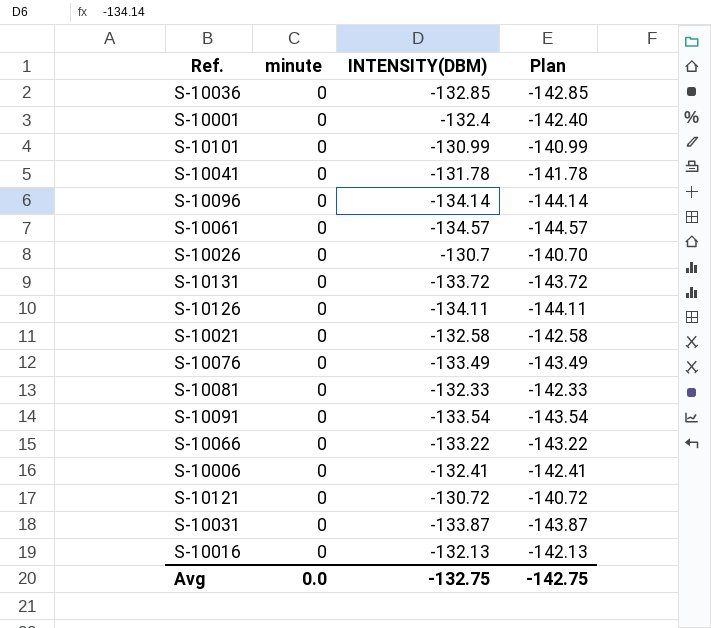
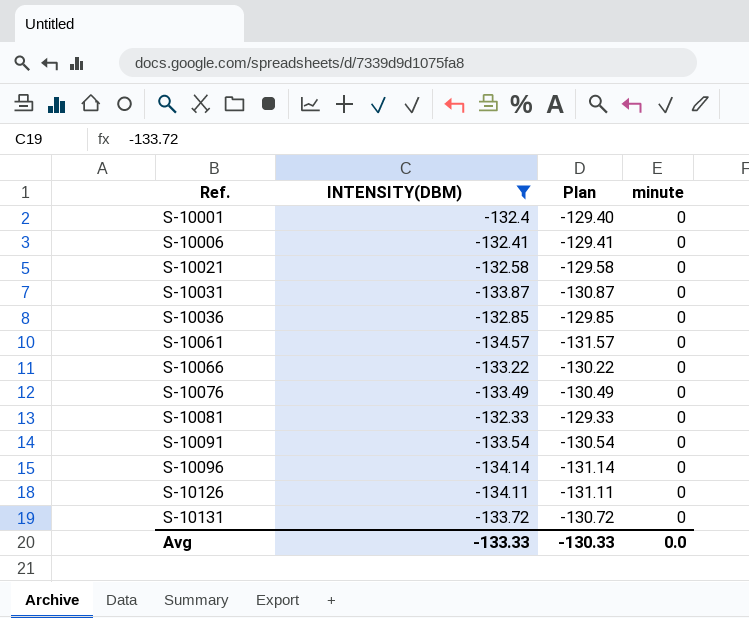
filter: none -> INTENSITY(DBM) <= -132.33
row order: none -> Ref. ascending
column Plan | formula: [INTENSITY(DBM)] - 10 -> [INTENSITY(DBM)] + 3
column minute | position: 2 -> 4
Avg | INTENSITY(DBM): -132.75 -> -133.33
Avg | Plan: -142.75 -> -130.33

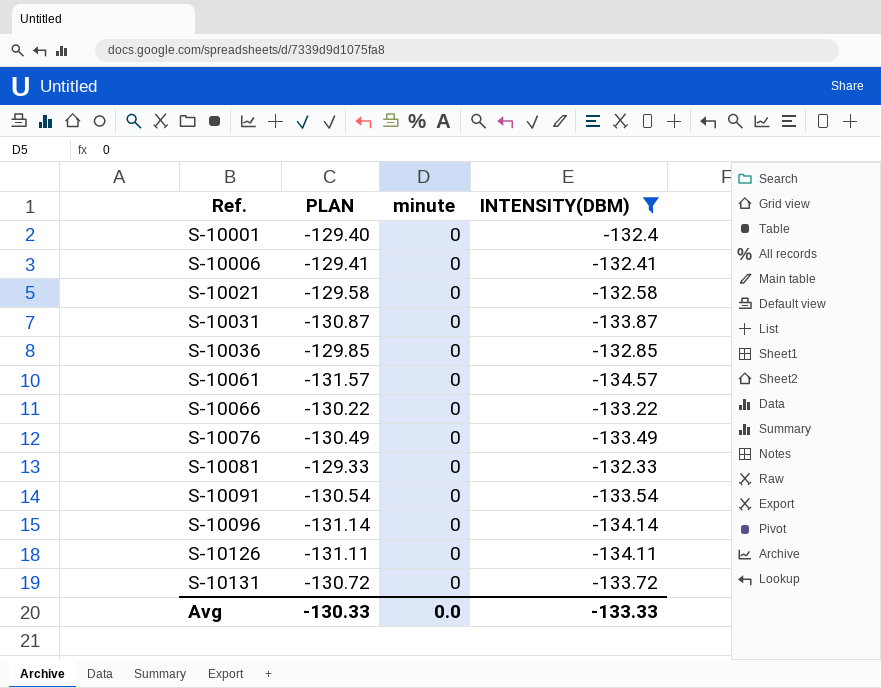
column name: Plan -> PLAN
column INTENSITY(DBM) | position: 2 -> 4

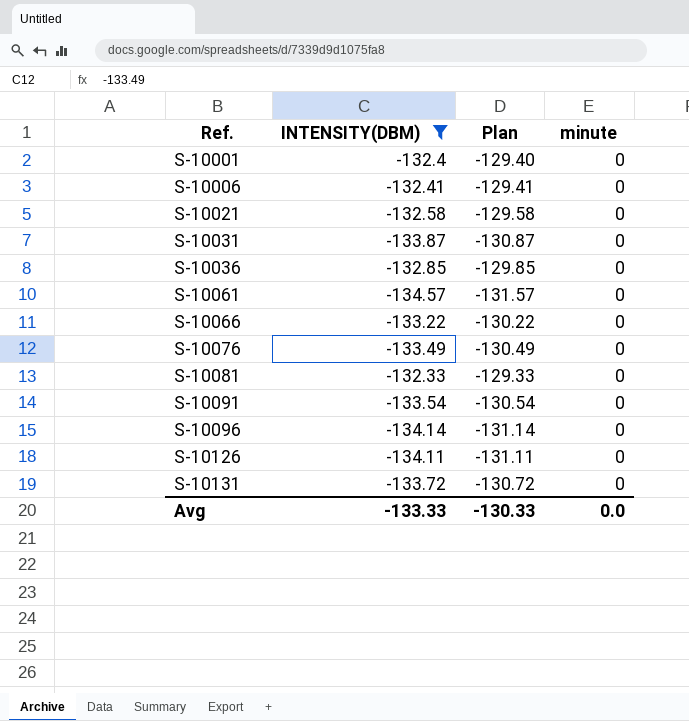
column INTENSITY(DBM) | position: 4 -> 2
column name: PLAN -> Plan

